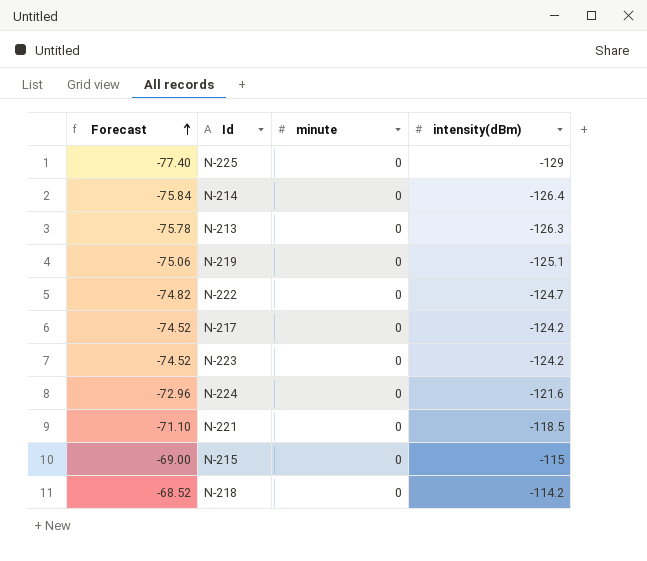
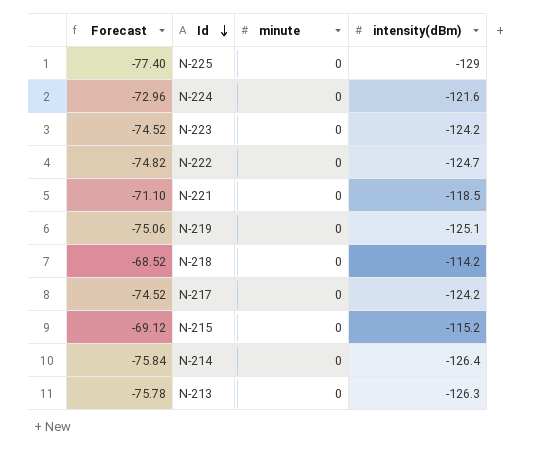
row order: Forecast ascending -> Id descending
N-215 | Forecast: -69.00 -> -69.12
N-215 | intensity(dBm): -115 -> -115.2

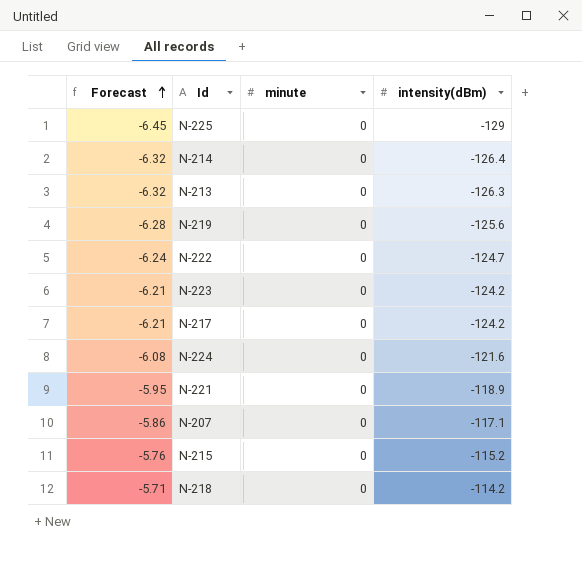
row order: Id descending -> Forecast ascending
column Forecast | formula: [intensity(dBm)] * 0.6 -> [intensity(dBm)] * 0.05
N-219 | intensity(dBm): -125.1 -> -125.6
N-221 | intensity(dBm): -118.5 -> -118.9
row N-207: none -> -5.86 | 0 | -117.1

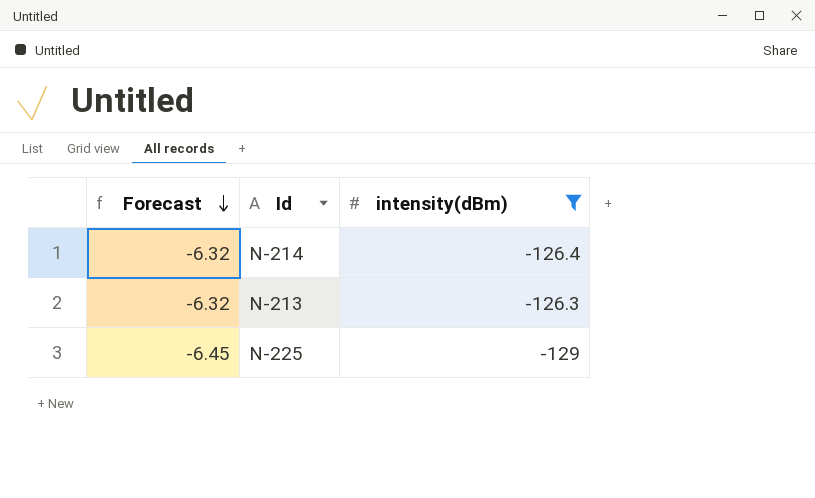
filter: none -> intensity(dBm) <= -126.3
row order: Forecast ascending -> Forecast descending
column minute | position: 3 -> none

